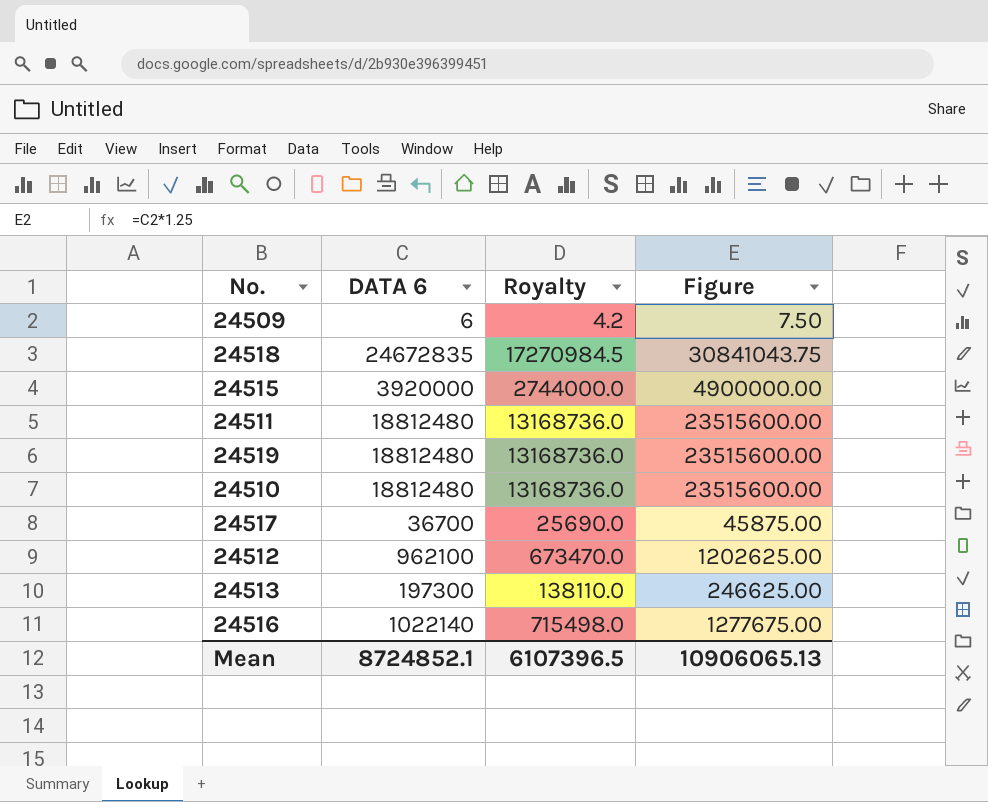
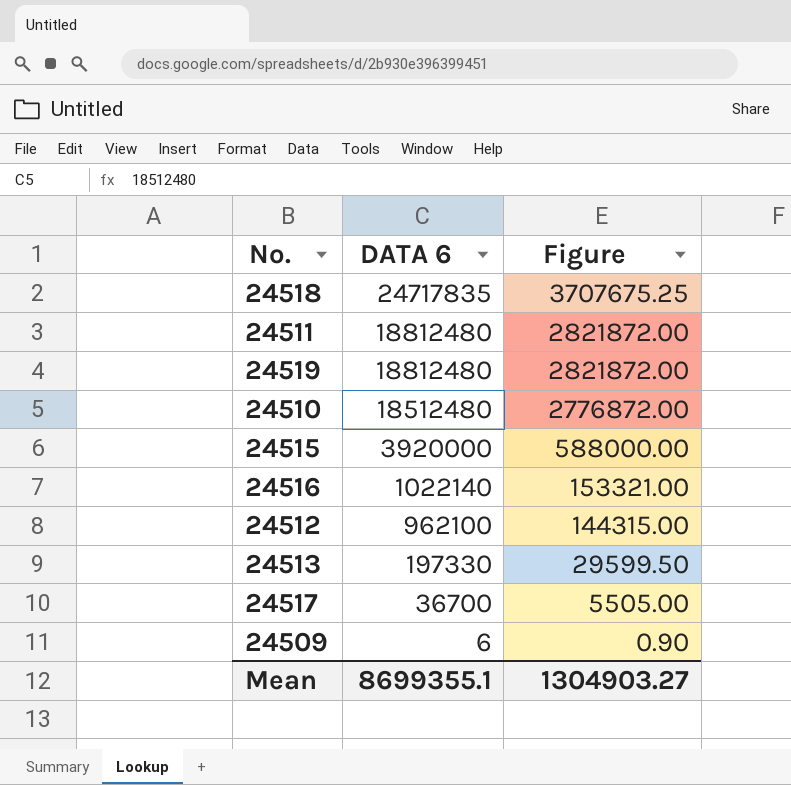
row order: none -> DATA 6 descending
column Royalty | formula: [DATA 6] * 0.7 -> none
column Figure | formula: [DATA 6] * 1.25 -> [DATA 6] * 0.15
24518 | DATA 6: 24672835 -> 24717835
24510 | DATA 6: 18812480 -> 18512480
24513 | DATA 6: 197300 -> 197330
Mean | DATA 6: 8724852.1 -> 8699355.1
Mean | Figure: 10906065.13 -> 1304903.27

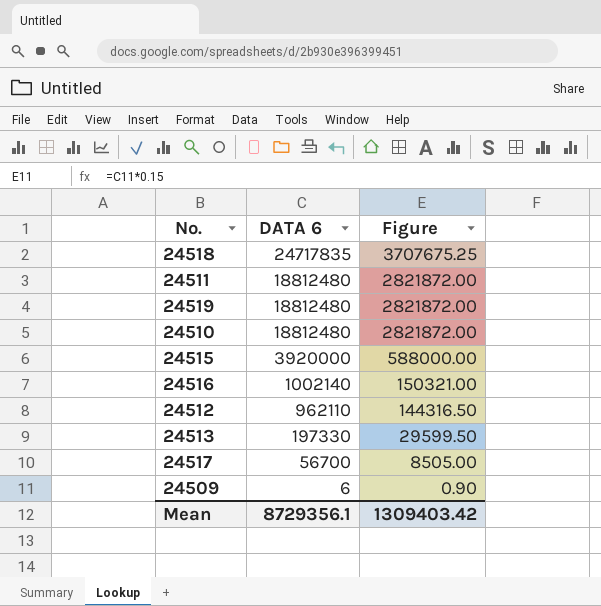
24510 | DATA 6: 18512480 -> 18812480
24510 | Figure: 2776872.00 -> 2821872.00
24516 | DATA 6: 1022140 -> 1002140
24516 | Figure: 153321.00 -> 150321.00
24512 | DATA 6: 962100 -> 962110
24512 | Figure: 144315.00 -> 144316.50
24517 | DATA 6: 36700 -> 56700
24517 | Figure: 5505.00 -> 8505.00
Mean | DATA 6: 8699355.1 -> 8729356.1
Mean | Figure: 1304903.27 -> 1309403.42

